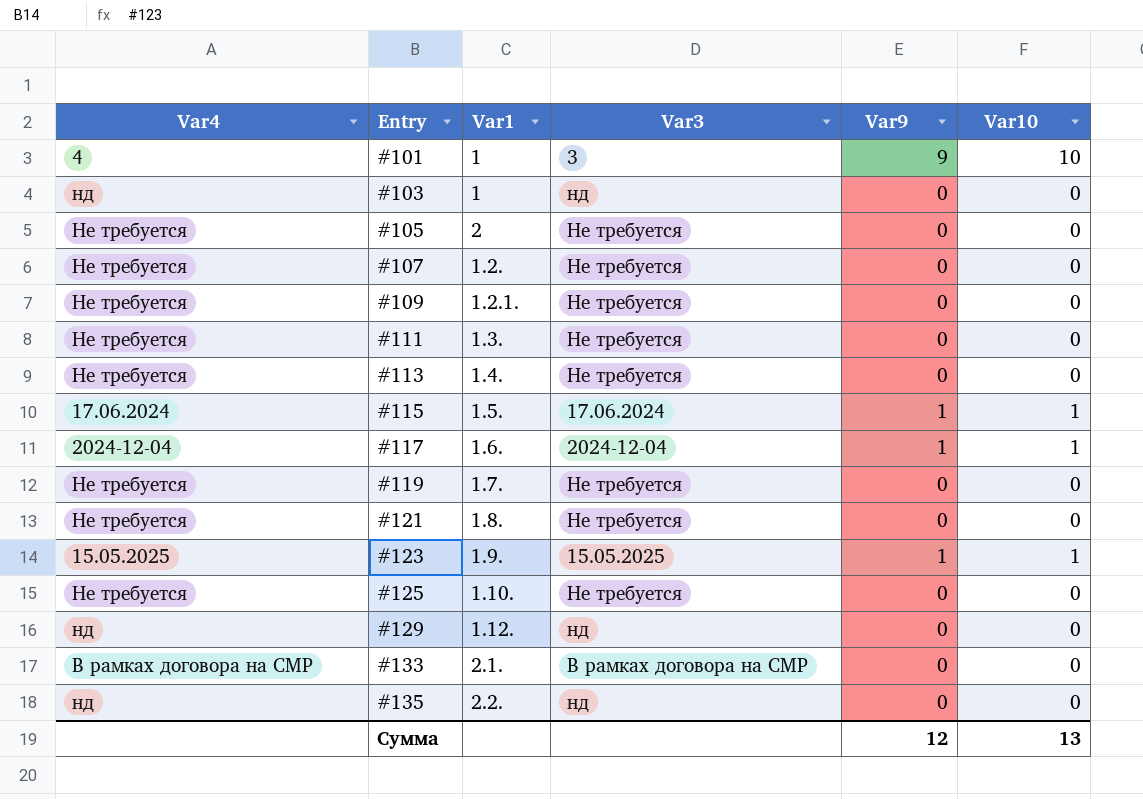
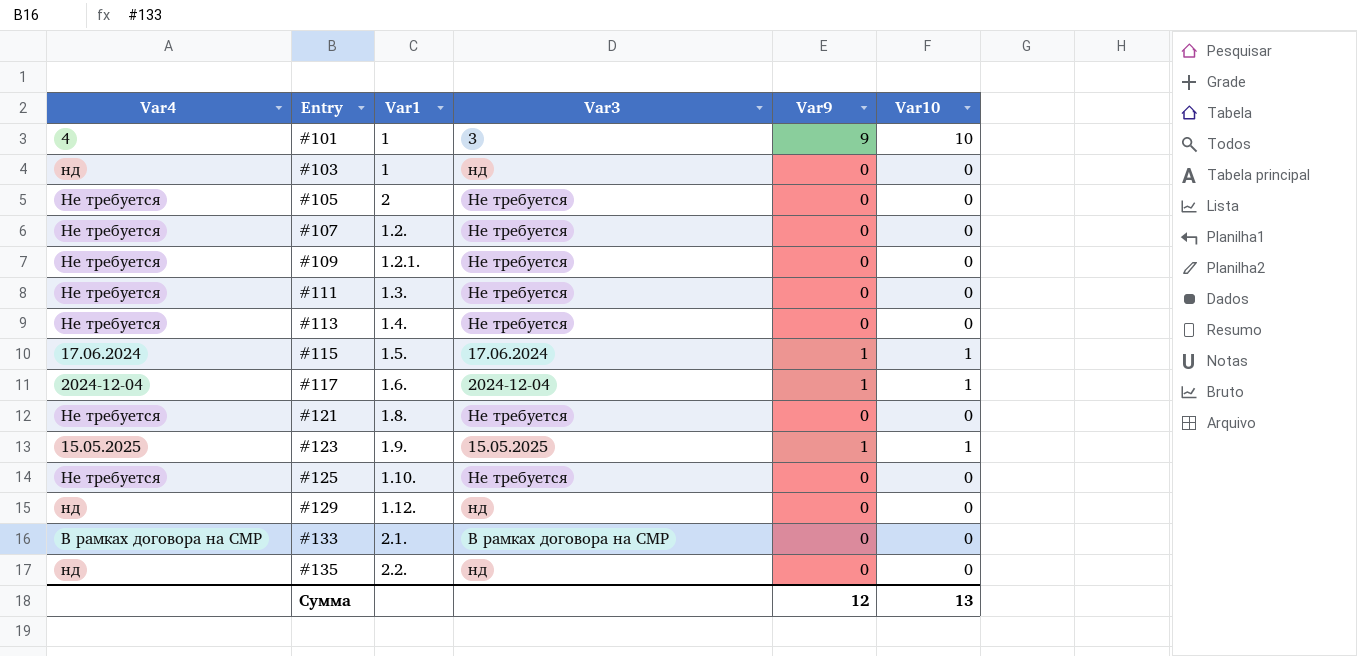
row #119: Не требуется | 1.7. | Не требуется | 0 | 0 -> none

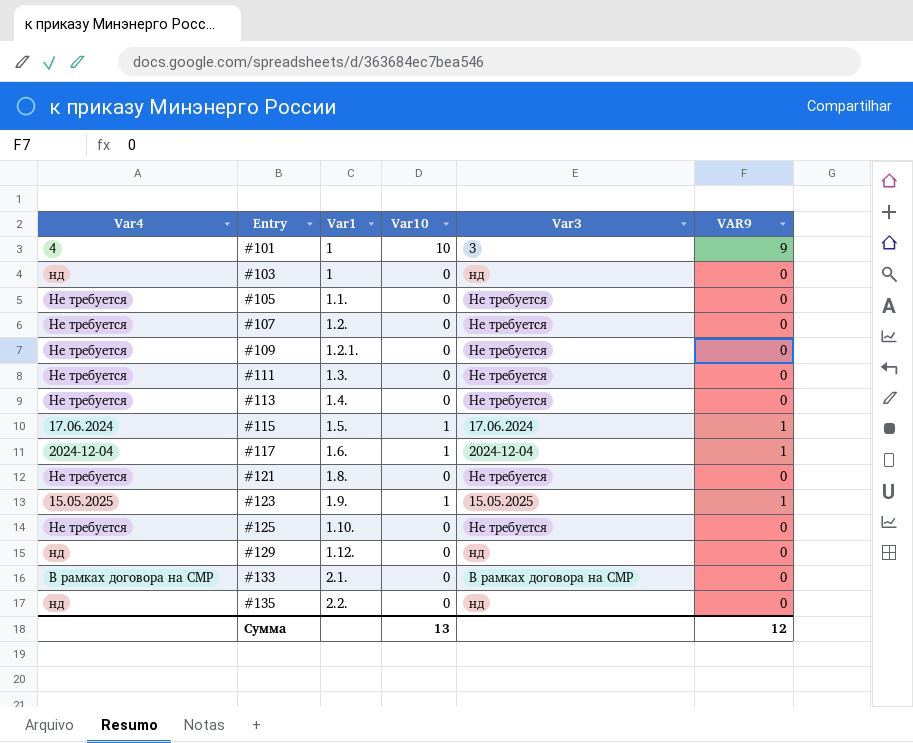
column Var10 | position: 6 -> 4
column name: Var9 -> VAR9
#105 | Var1: 2 -> 1.1.

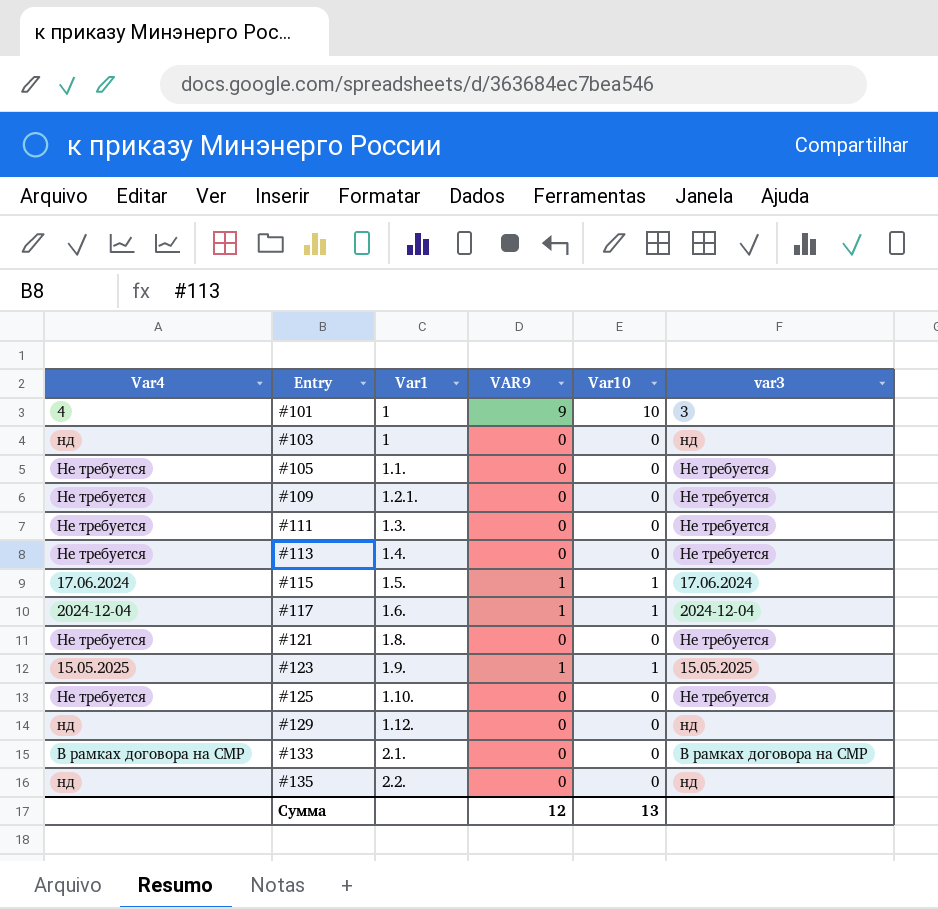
column VAR9 | position: 6 -> 4
column name: Var3 -> var3
row #107: Не требуется | 1.2. | 0 | Не требуется | 0 -> none

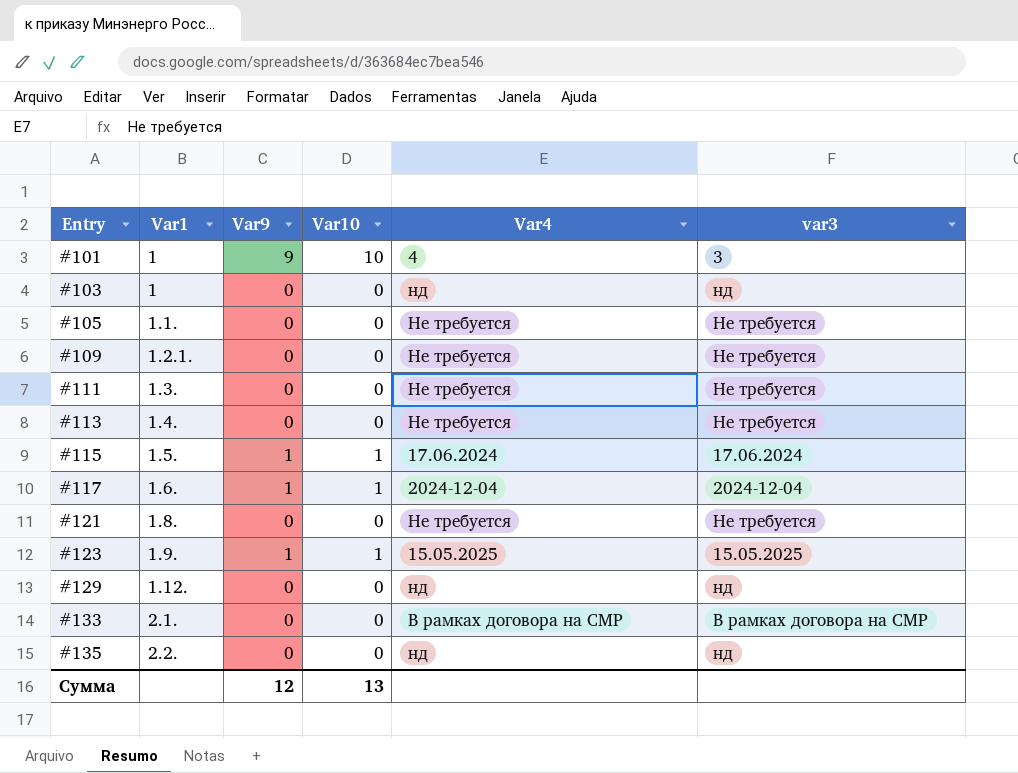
column name: VAR9 -> Var9
column Var4 | position: 1 -> 5
row #125: Не требуется | 1.10. | 0 | 0 | Не требуется -> none

